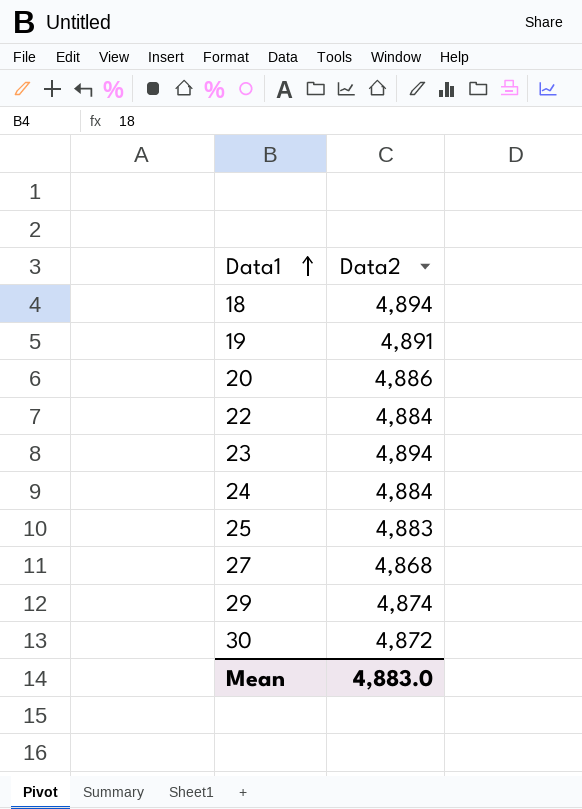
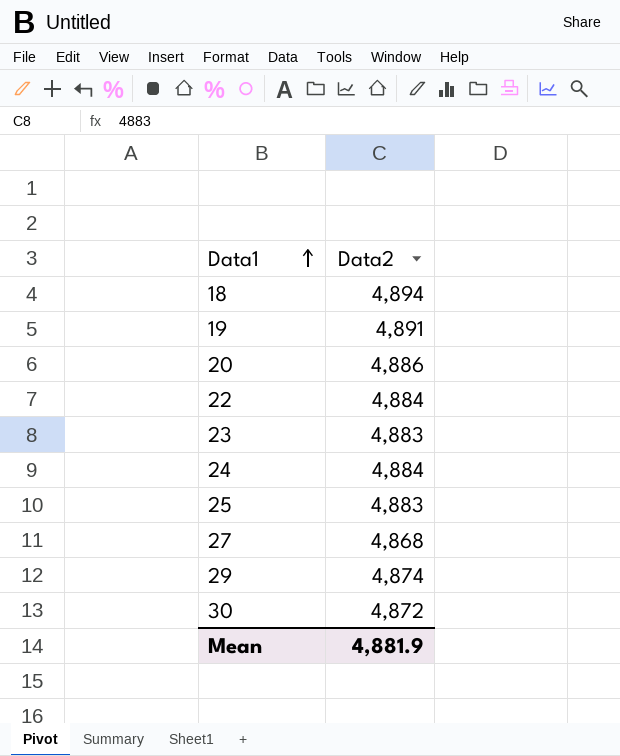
23 | Data2: 4,894 -> 4,883
Mean | Data2: 4,883.0 -> 4,881.9

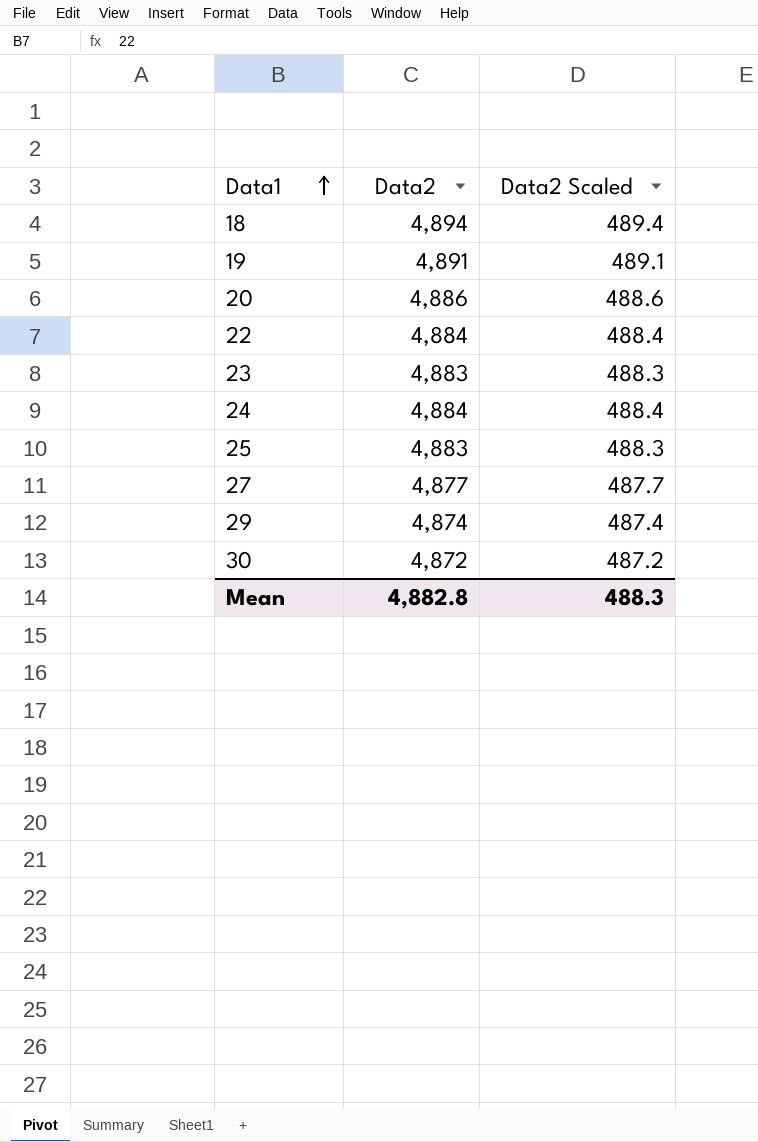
column Data2 Scaled | formula: none -> [Data2] * 0.1
27 | Data2: 4,868 -> 4,877
Mean | Data2: 4,881.9 -> 4,882.8

